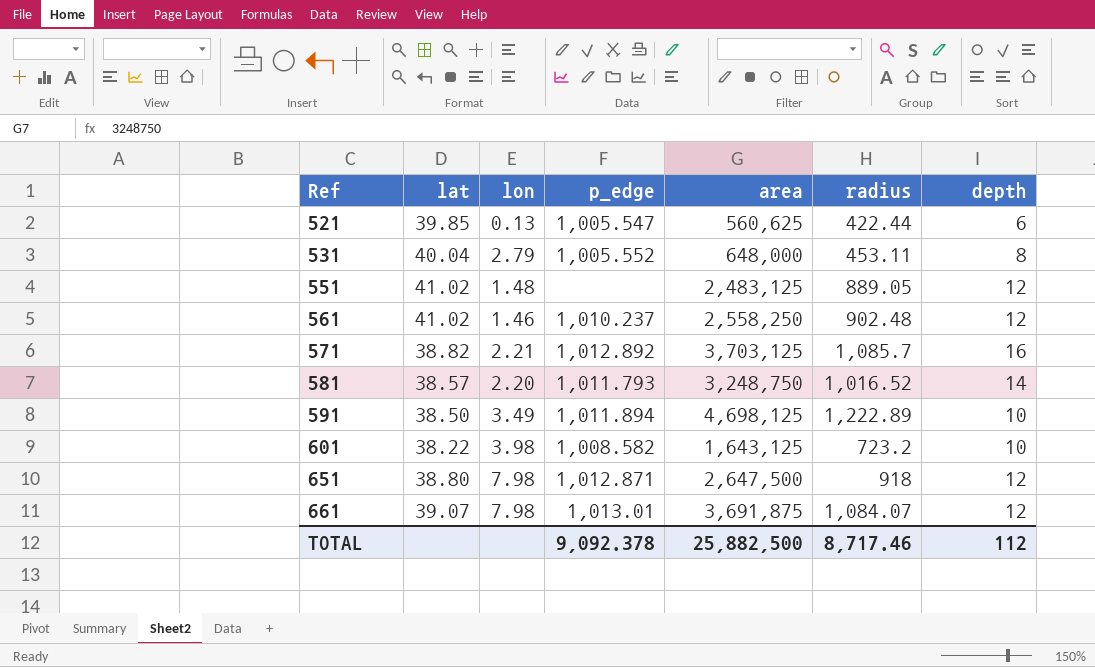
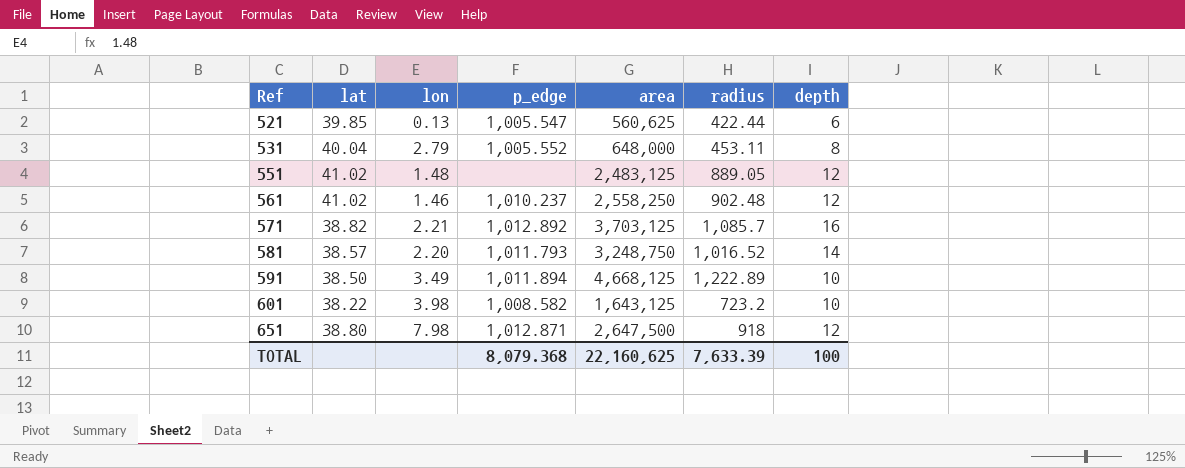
row 661: 39.07 | 7.98 | 1,013.01 | 3,691,875 | 1,084.07 | 12 -> none
591 | area: 4,698,125 -> 4,668,125
TOTAL | p_edge: 9,092.378 -> 8,079.368
TOTAL | area: 25,882,500 -> 22,160,625
TOTAL | radius: 8,717.46 -> 7,633.39
TOTAL | depth: 112 -> 100

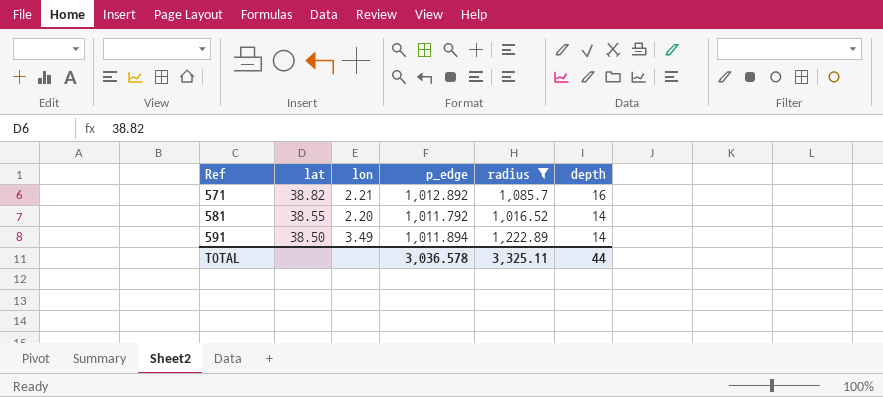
filter: none -> radius >= 1,016.52
column area | position: 5 -> none
581 | lat: 38.57 -> 38.55
581 | p_edge: 1,011.793 -> 1,011.792
591 | depth: 10 -> 14
TOTAL | p_edge: 8,079.368 -> 3,036.578
TOTAL | radius: 7,633.39 -> 3,325.11
TOTAL | depth: 100 -> 44

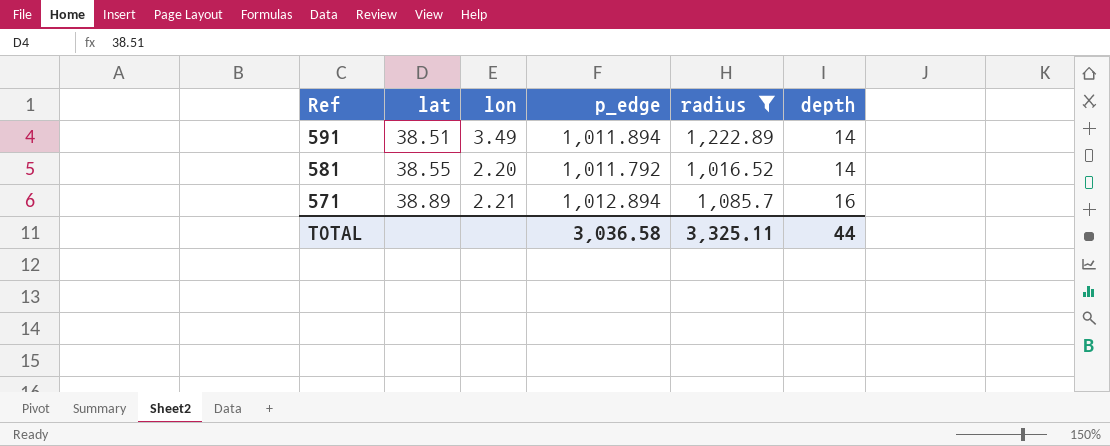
row order: Ref ascending -> Ref descending
591 | lat: 38.50 -> 38.51
571 | lat: 38.82 -> 38.89
571 | p_edge: 1,012.892 -> 1,012.894
TOTAL | p_edge: 3,036.578 -> 3,036.58

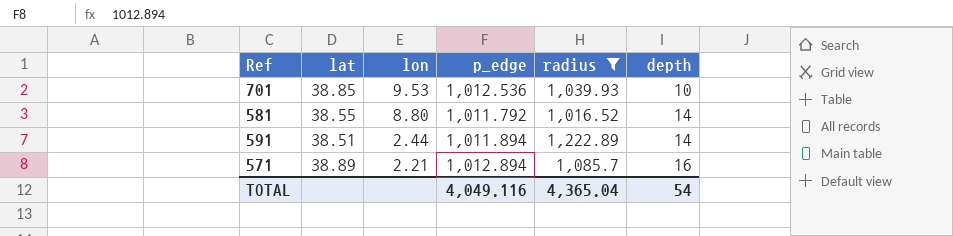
row order: Ref descending -> lon descending
row 701: none -> 38.85 | 9.53 | 1,012.536 | 1,039.93 | 10
581 | lon: 2.20 -> 8.80
591 | lon: 3.49 -> 2.44
TOTAL | p_edge: 3,036.58 -> 4,049.116
TOTAL | radius: 3,325.11 -> 4,365.04
TOTAL | depth: 44 -> 54

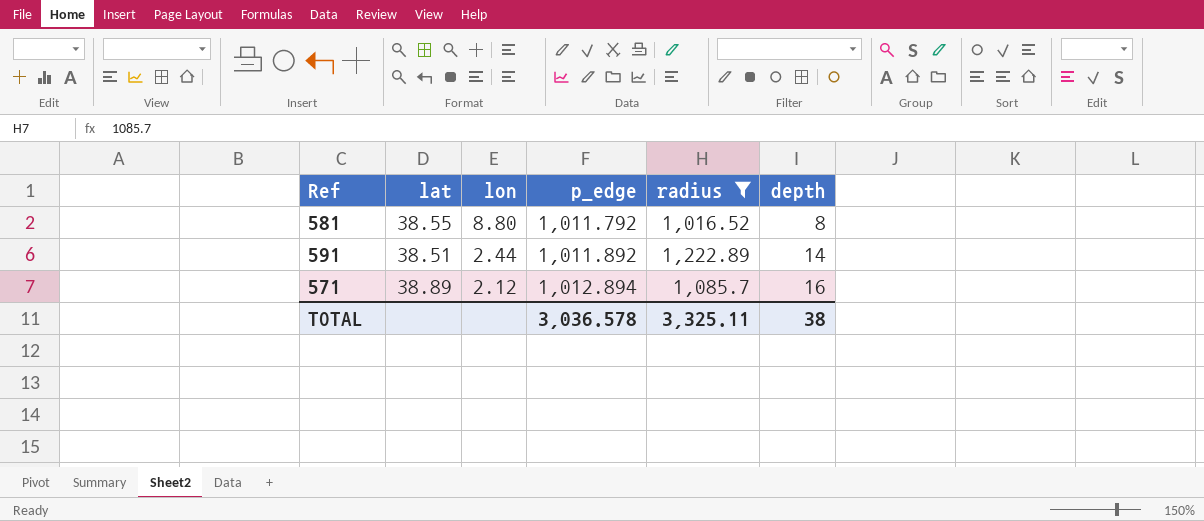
row 701: 38.85 | 9.53 | 1,012.536 | 1,039.93 | 10 -> none
581 | depth: 14 -> 8
591 | p_edge: 1,011.894 -> 1,011.892
571 | lon: 2.21 -> 2.12
TOTAL | p_edge: 4,049.116 -> 3,036.578
TOTAL | radius: 4,365.04 -> 3,325.11
TOTAL | depth: 54 -> 38

